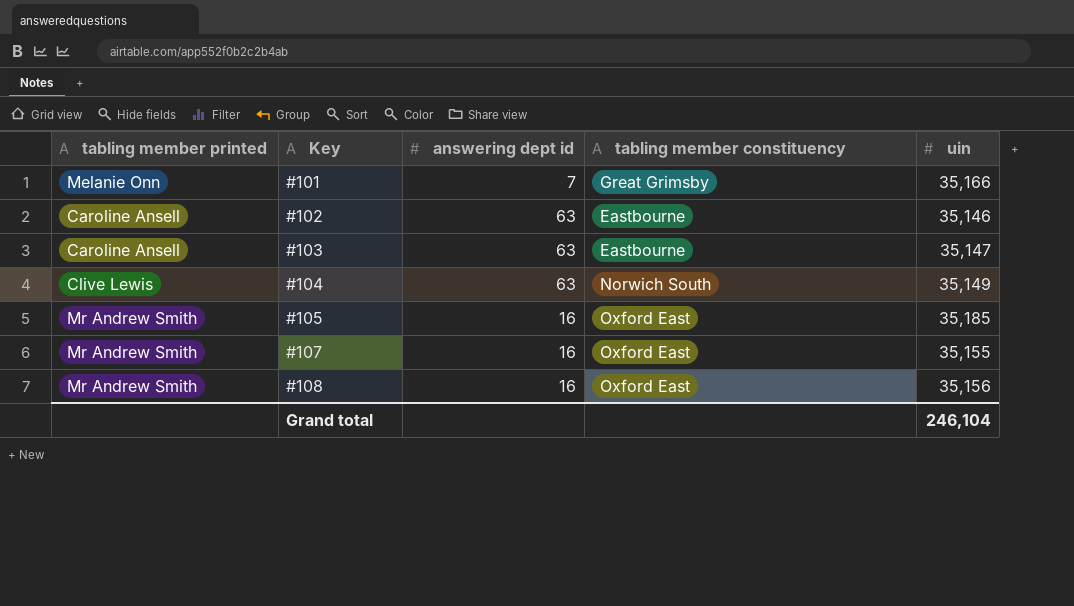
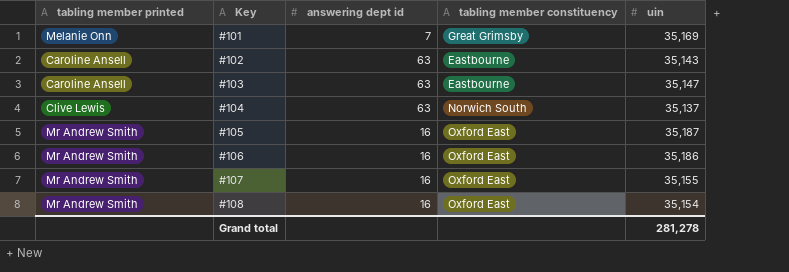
#101 | uin: 35,166 -> 35,169
#102 | uin: 35,146 -> 35,143
#104 | uin: 35,149 -> 35,137
#105 | uin: 35,185 -> 35,187
row #106: none -> Mr Andrew Smith | 16 | Oxford East | 35,186
#108 | uin: 35,156 -> 35,154
Grand total | uin: 246,104 -> 281,278

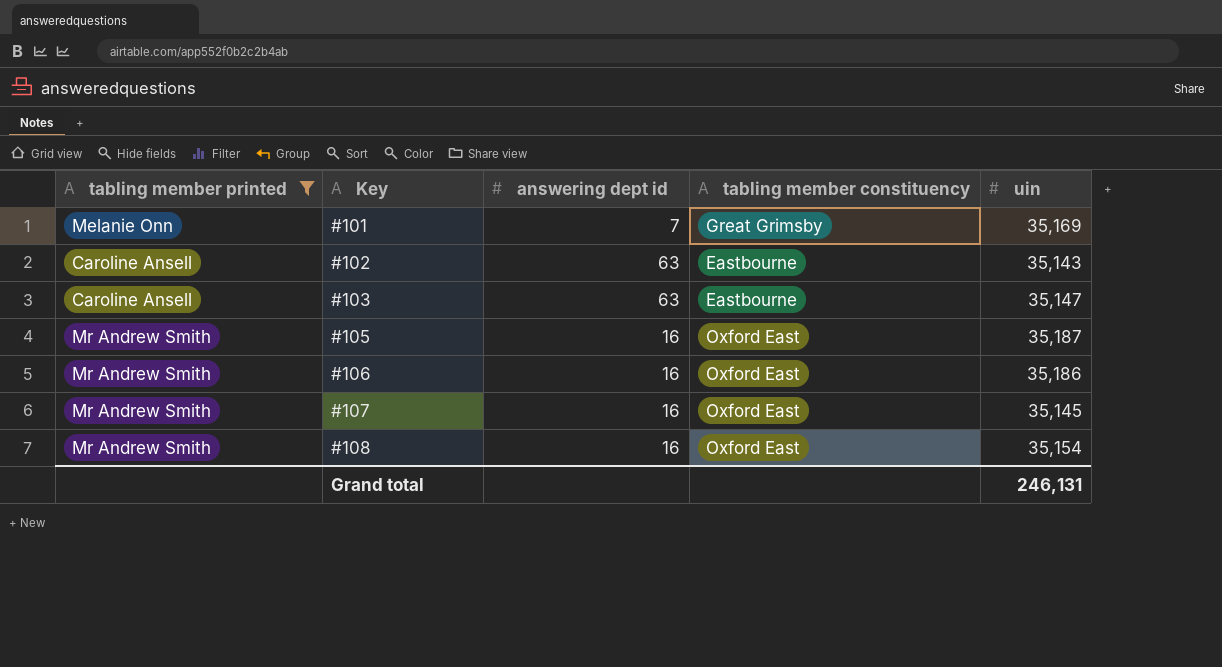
filter: none -> tabling member printed != Clive Lewis
#107 | uin: 35,155 -> 35,145
Grand total | uin: 281,278 -> 246,131

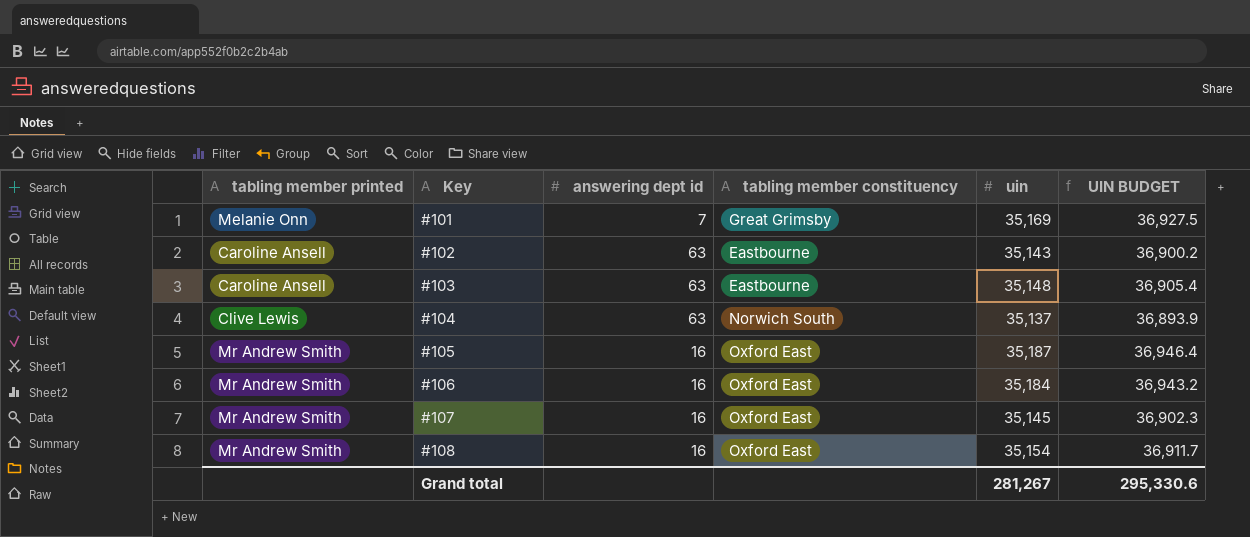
filter: tabling member printed != Clive Lewis -> none
column UIN BUDGET | formula: none -> [uin] * 1.05
#103 | uin: 35,147 -> 35,148
#106 | uin: 35,186 -> 35,184
Grand total | uin: 246,131 -> 281,267

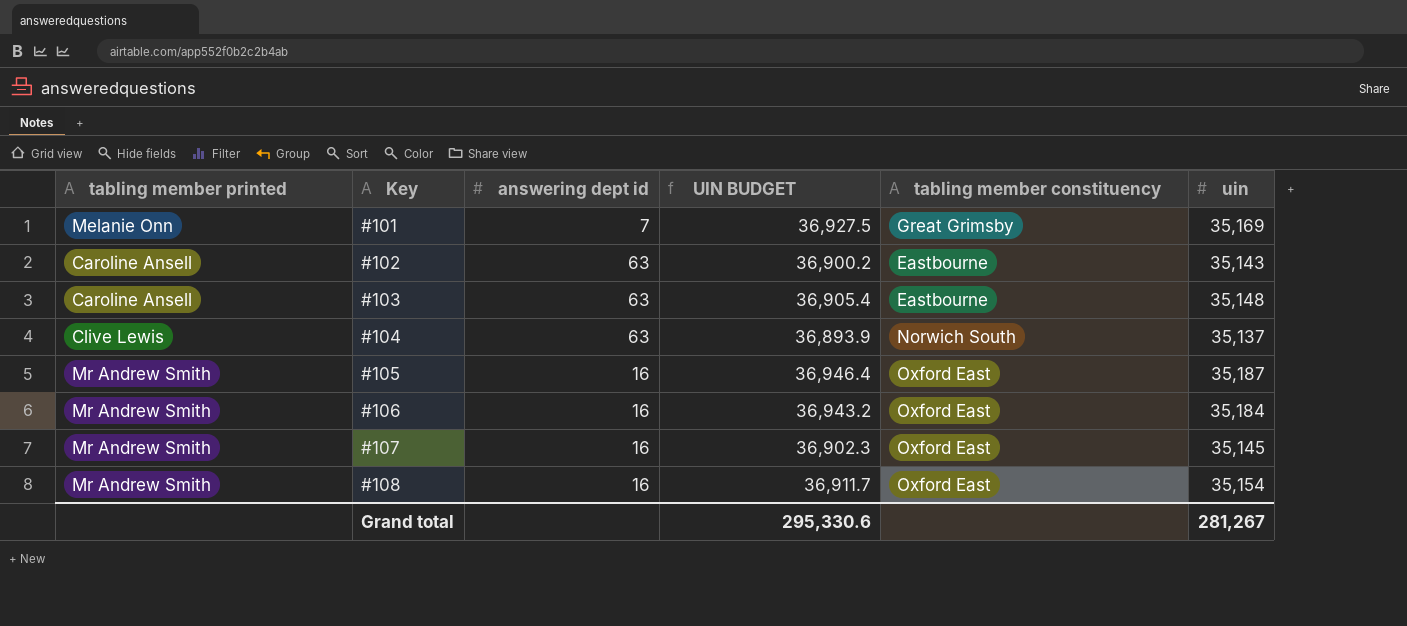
column UIN BUDGET | position: 6 -> 4

